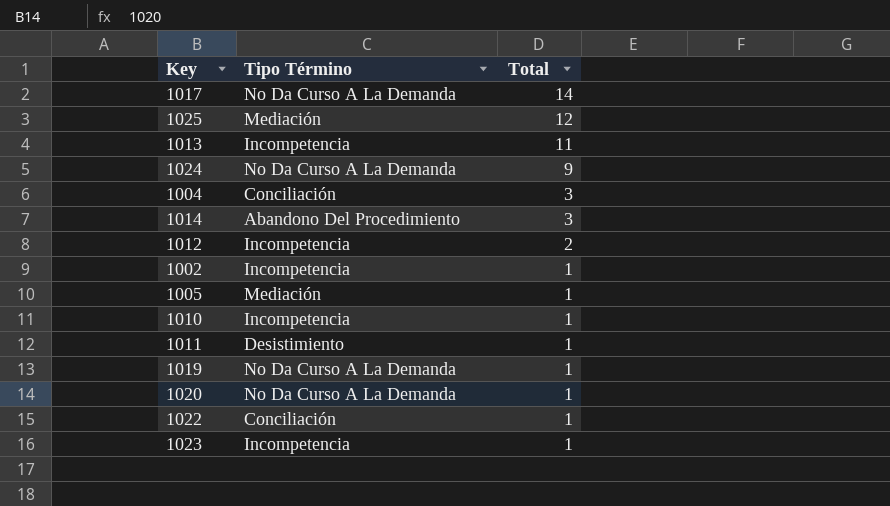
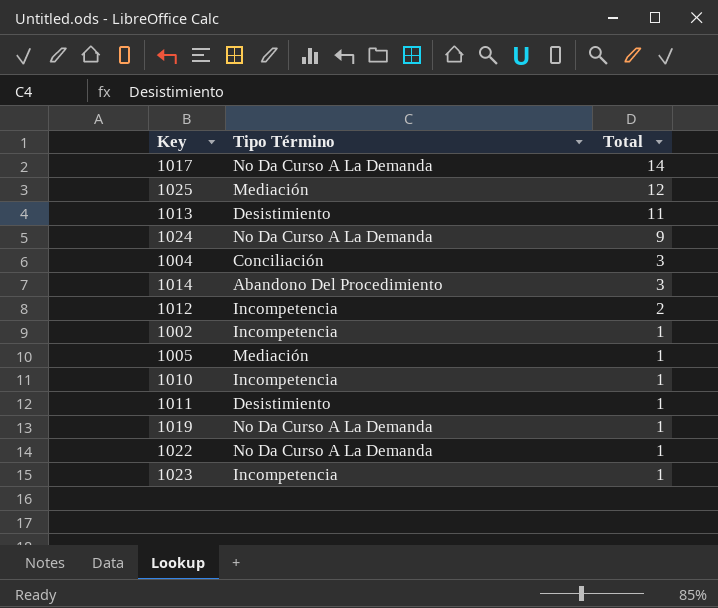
row 1020: No Da Curso A La Demanda | 1 -> none
1013 | Tipo Término: Incompetencia -> Desistimiento
1022 | Tipo Término: Conciliación -> No Da Curso A La Demanda

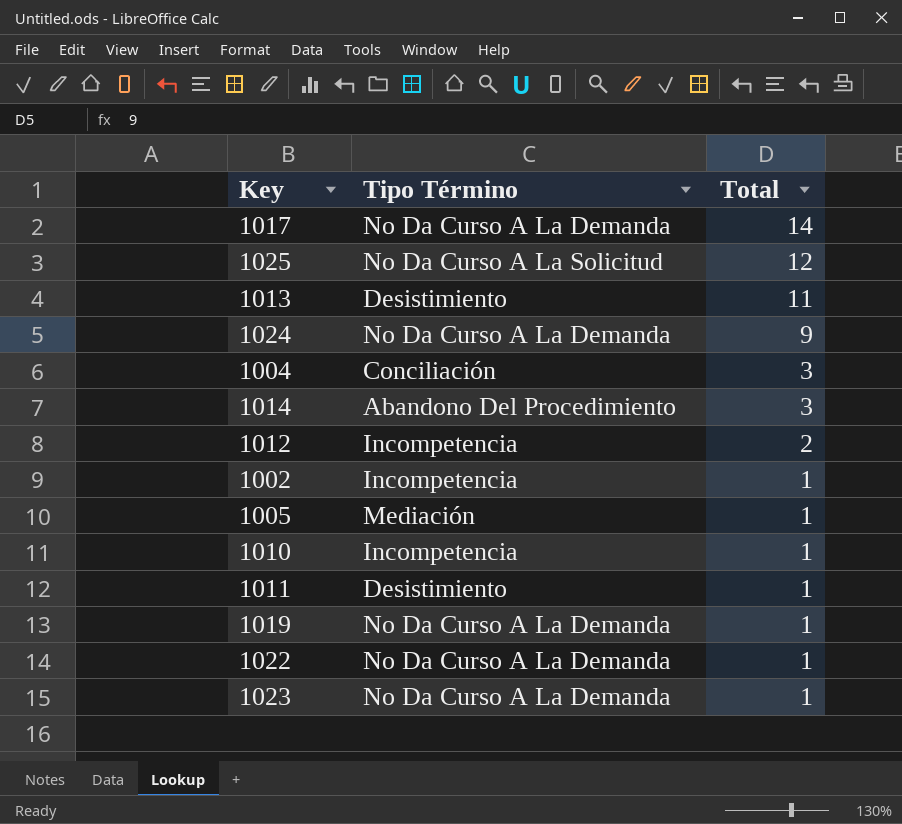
1025 | Tipo Término: Mediación -> No Da Curso A La Solicitud
1023 | Tipo Término: Incompetencia -> No Da Curso A La Demanda

